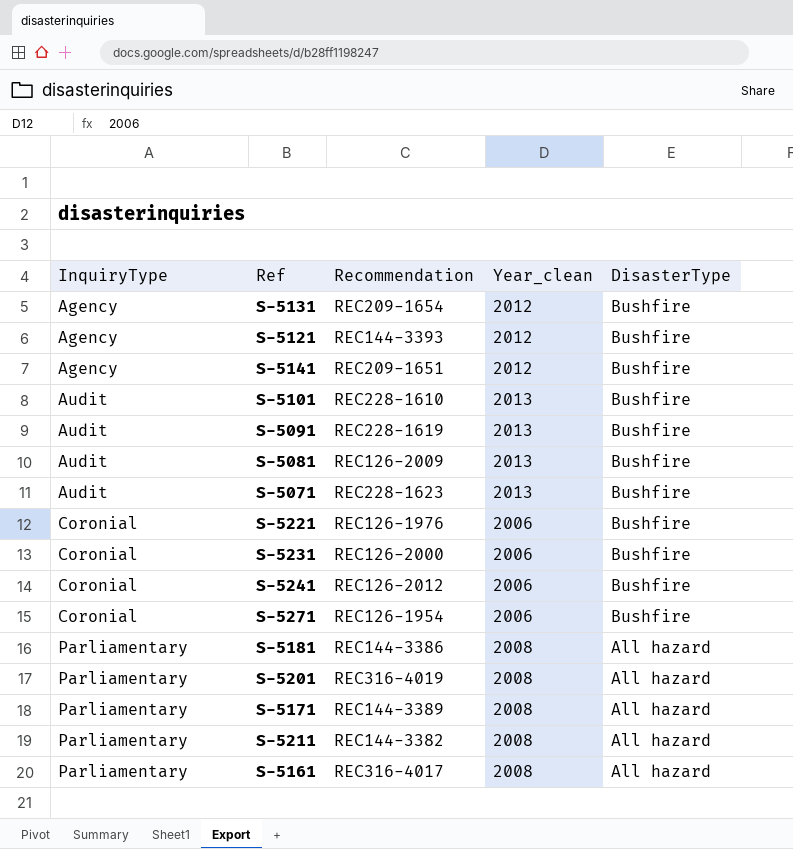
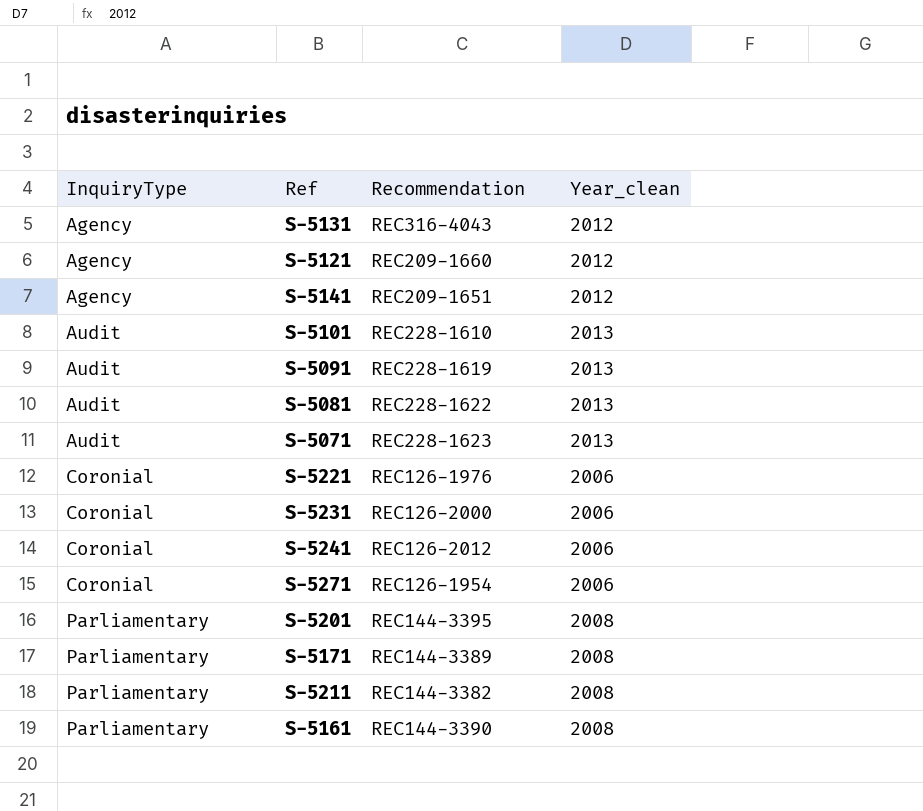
column DisasterType | position: 5 -> none
row S-5181: Parliamentary | REC144-3386 | 2008 | All hazard -> none
S-5131 | Recommendation: REC209-1654 -> REC316-4043
S-5121 | Recommendation: REC144-3393 -> REC209-1660
S-5081 | Recommendation: REC126-2009 -> REC228-1622
S-5201 | Recommendation: REC316-4019 -> REC144-3395
S-5161 | Recommendation: REC316-4017 -> REC144-3390

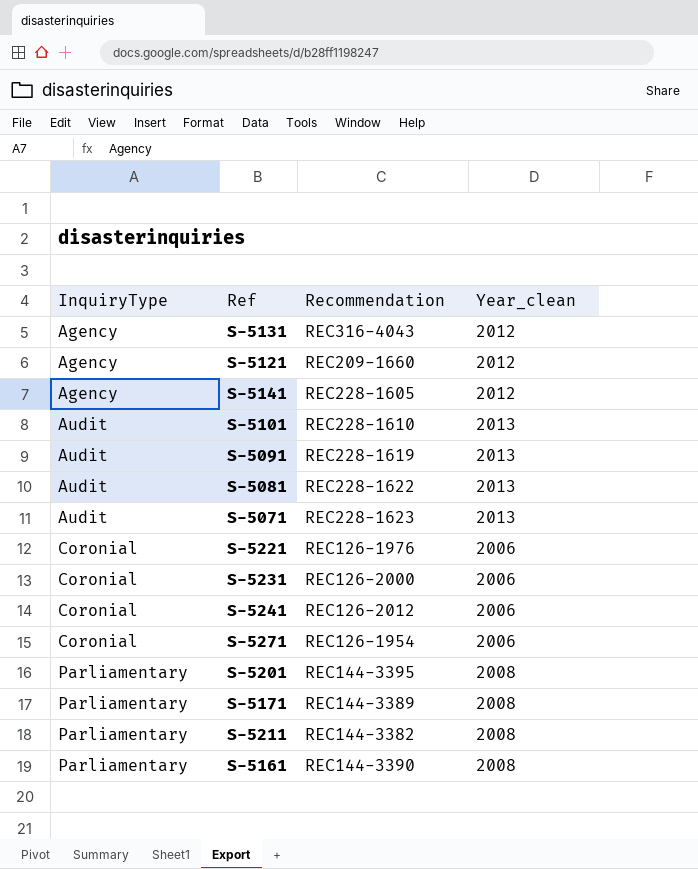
S-5141 | Recommendation: REC209-1651 -> REC228-1605

